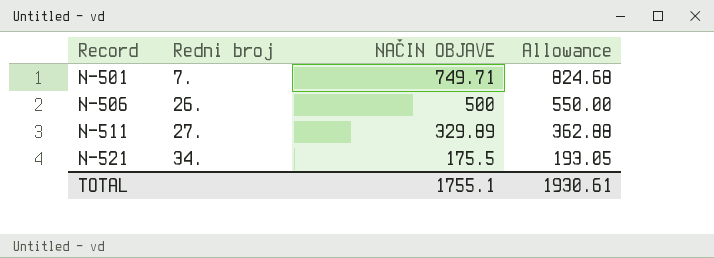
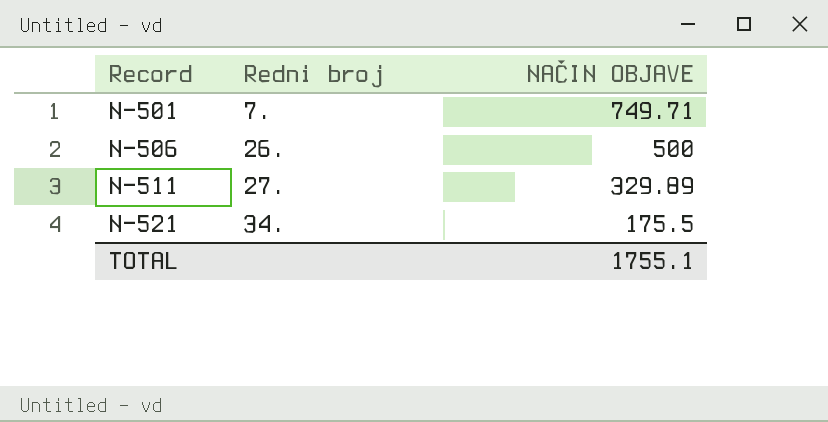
column Allowance | formula: [NAČIN OBJAVE] * 1.1 -> none

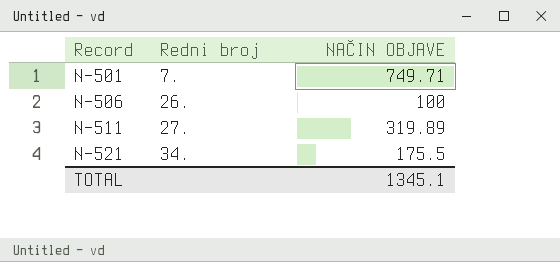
N-506 | NAČIN OBJAVE: 500 -> 100
N-511 | NAČIN OBJAVE: 329.89 -> 319.89
TOTAL | NAČIN OBJAVE: 1755.1 -> 1345.1

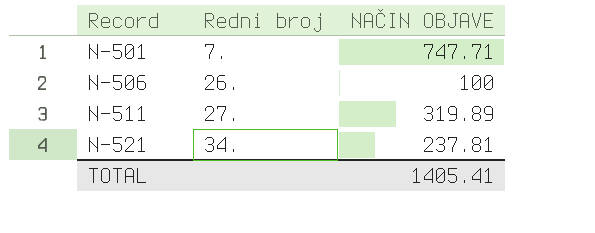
N-501 | NAČIN OBJAVE: 749.71 -> 747.71
N-521 | NAČIN OBJAVE: 175.5 -> 237.81
TOTAL | NAČIN OBJAVE: 1345.1 -> 1405.41

